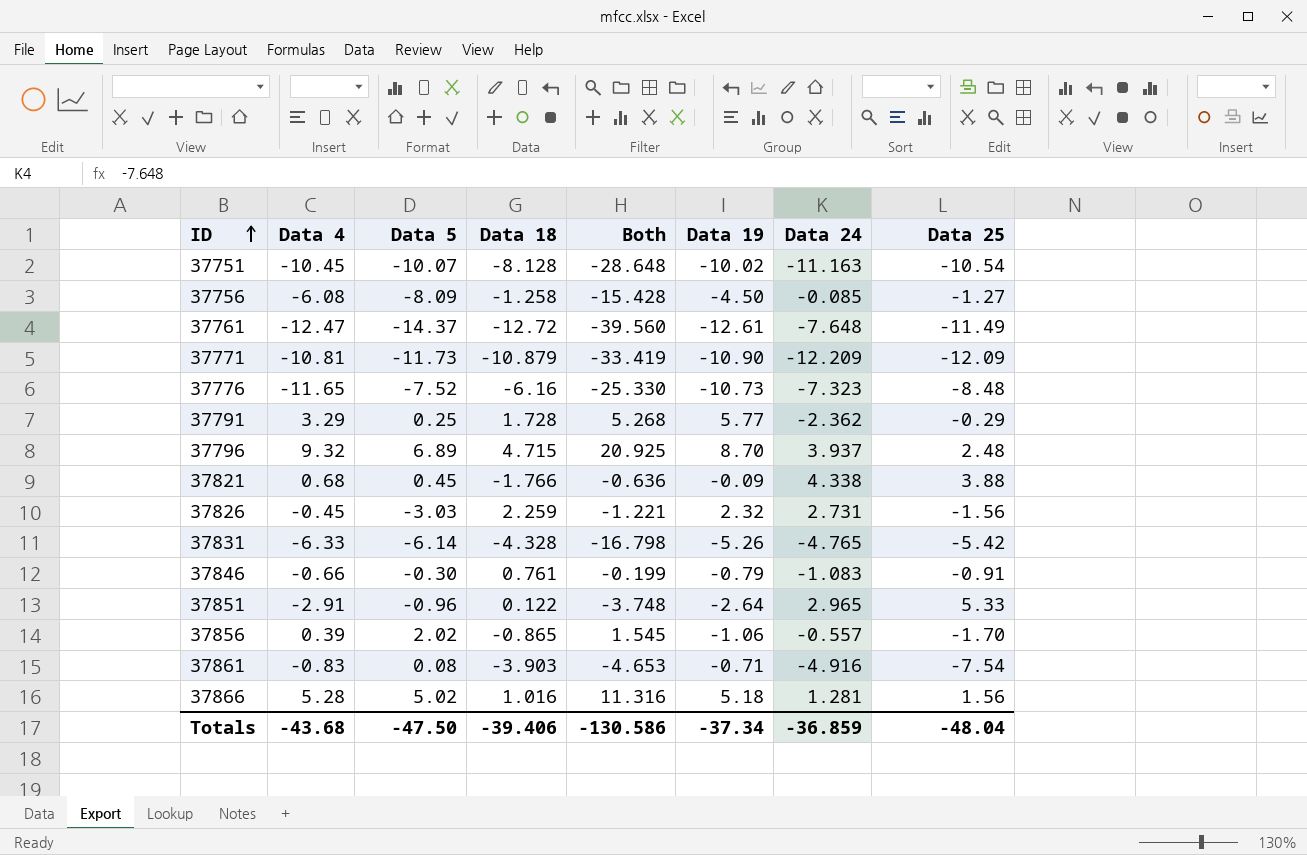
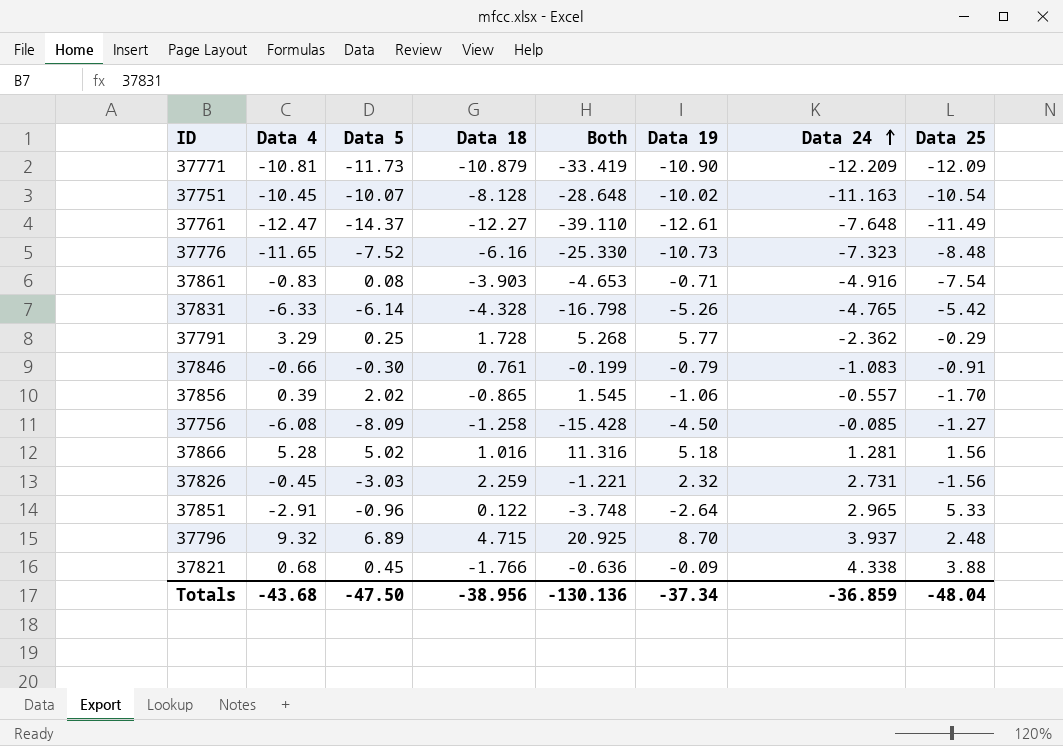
row order: ID ascending -> Data 24 ascending
37761 | Data 18: -12.72 -> -12.27
37761 | Both: -39.560 -> -39.110
Totals | Data 18: -39.406 -> -38.956
Totals | Both: -130.586 -> -130.136

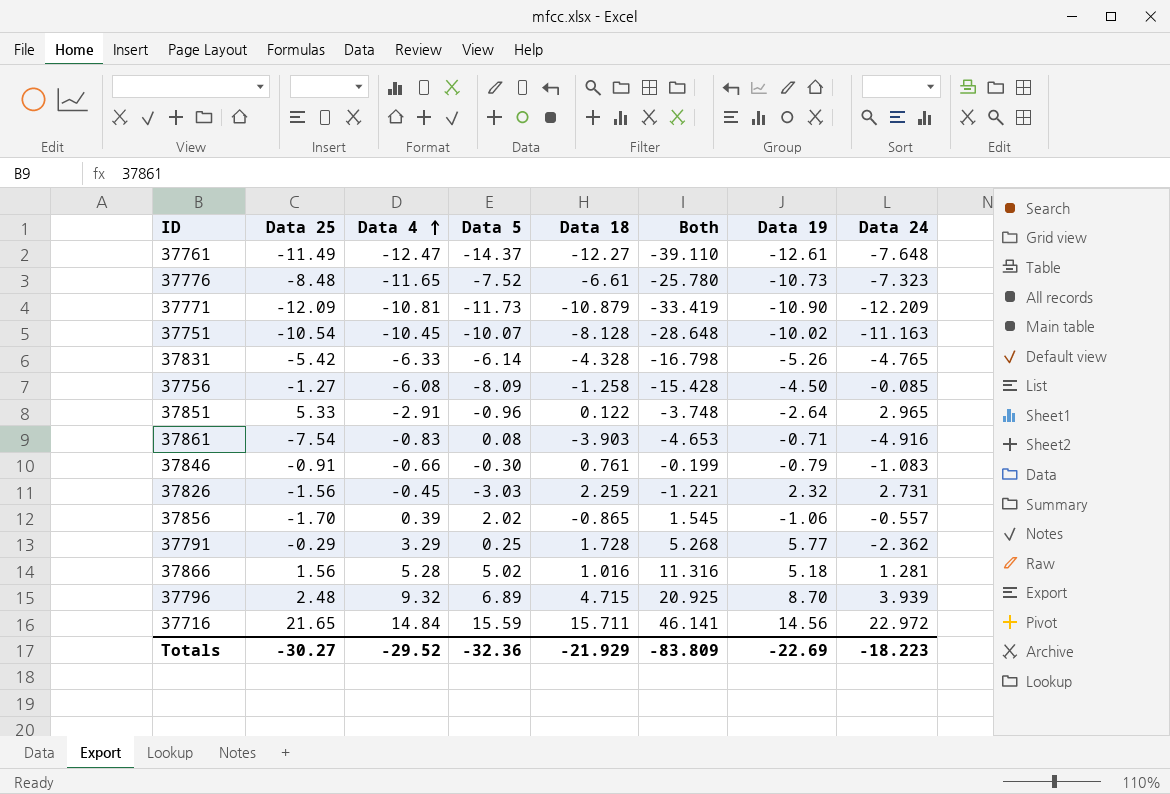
row order: Data 24 ascending -> Data 4 ascending
column Data 25 | position: 8 -> 2
row 37821: 0.68 | 0.45 | -1.766 | -0.636 | -0.09 | 4.338 | 3.88 -> none
37776 | Data 18: -6.16 -> -6.61
37776 | Both: -25.330 -> -25.780
37796 | Data 24: 3.937 -> 3.939
row 37716: none -> 21.65 | 14.84 | 15.59 | 15.711 | 46.141 | 14.56 | 22.972
Totals | Data 25: -48.04 -> -30.27
Totals | Data 4: -43.68 -> -29.52
Totals | Data 5: -47.50 -> -32.36
Totals | Data 18: -38.956 -> -21.929
Totals | Both: -130.136 -> -83.809
Totals | Data 19: -37.34 -> -22.69
Totals | Data 24: -36.859 -> -18.223

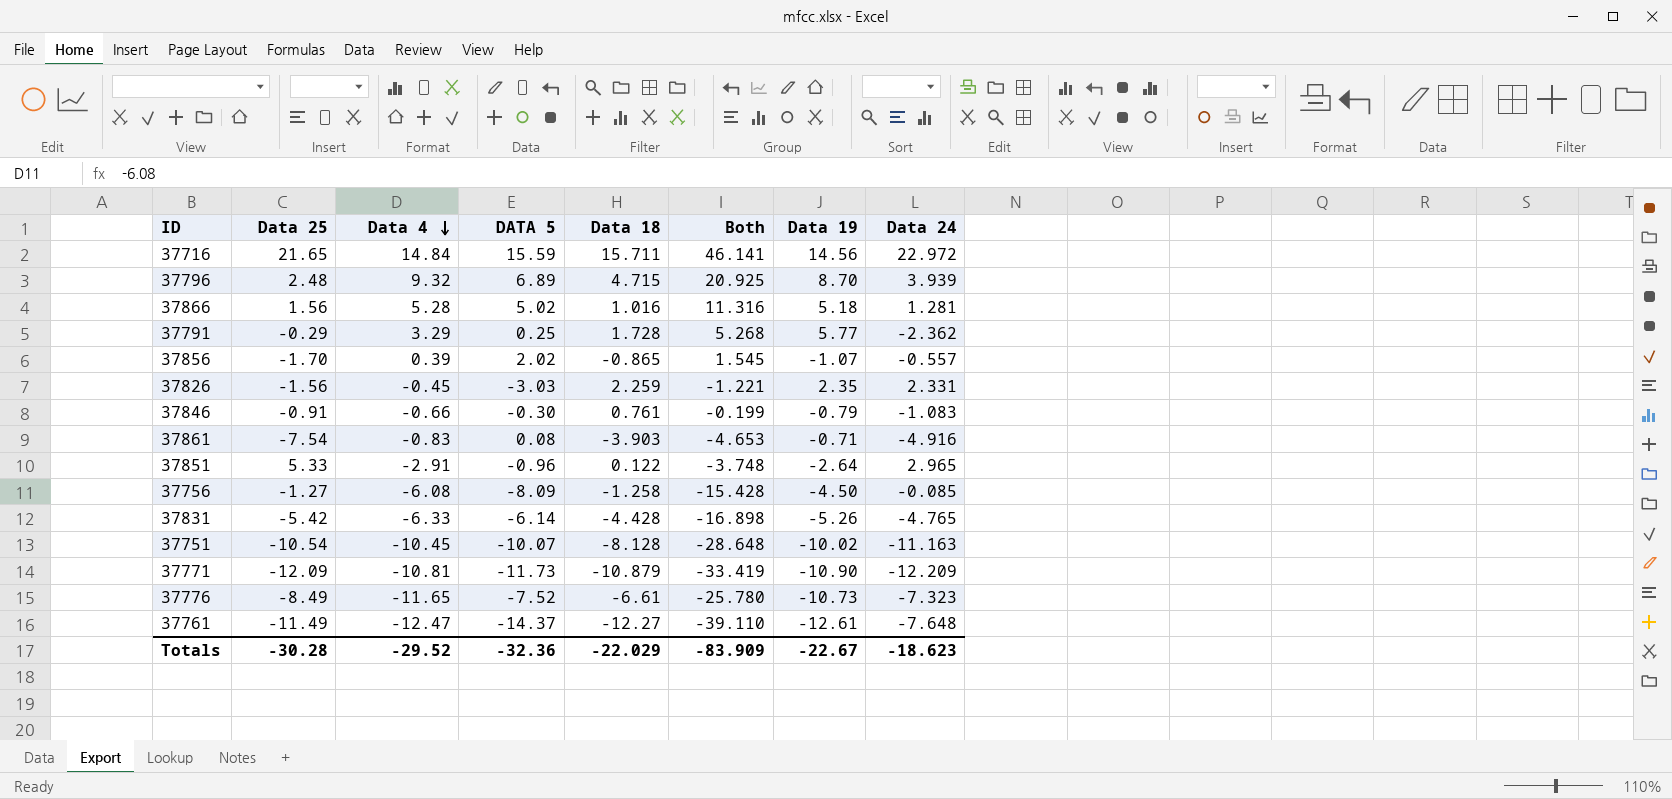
row order: Data 4 ascending -> Data 4 descending
column name: Data 5 -> DATA 5
37856 | Data 19: -1.06 -> -1.07
37826 | Data 19: 2.32 -> 2.35
37826 | Data 24: 2.731 -> 2.331
37831 | Data 18: -4.328 -> -4.428
37831 | Both: -16.798 -> -16.898
37776 | Data 25: -8.48 -> -8.49
Totals | Data 25: -30.27 -> -30.28
Totals | Data 18: -21.929 -> -22.029
Totals | Both: -83.809 -> -83.909
Totals | Data 19: -22.69 -> -22.67
Totals | Data 24: -18.223 -> -18.623

